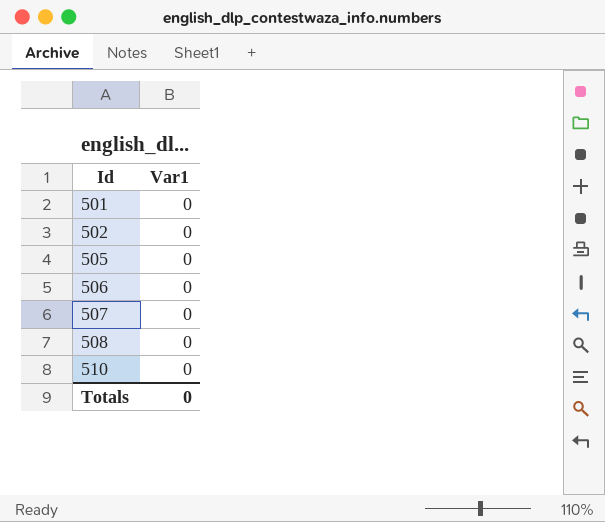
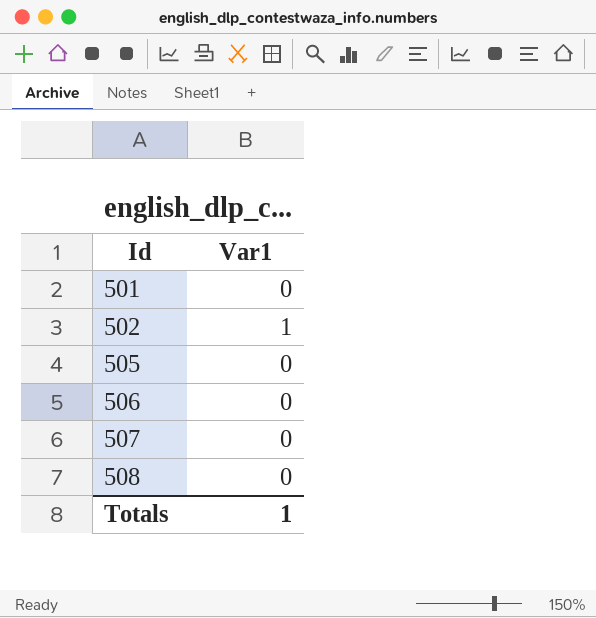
row 510: 0 -> none
502 | Var1: 0 -> 1
Totals | Var1: 0 -> 1

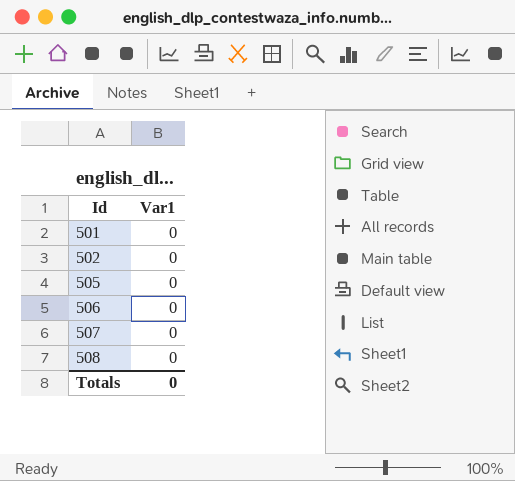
502 | Var1: 1 -> 0
Totals | Var1: 1 -> 0

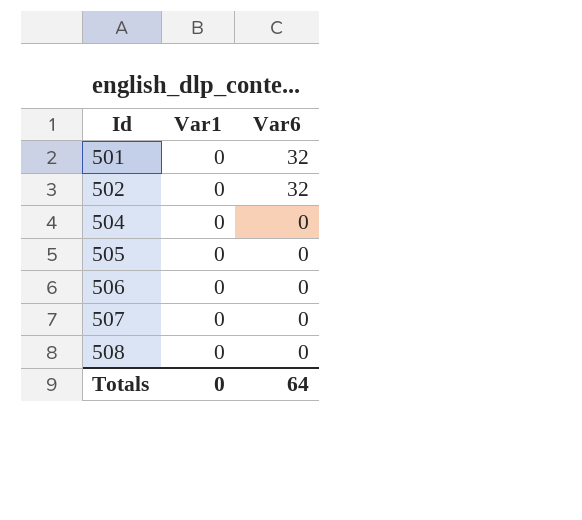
column Var6 | position: none -> 3
row 504: none -> 0 | 0

